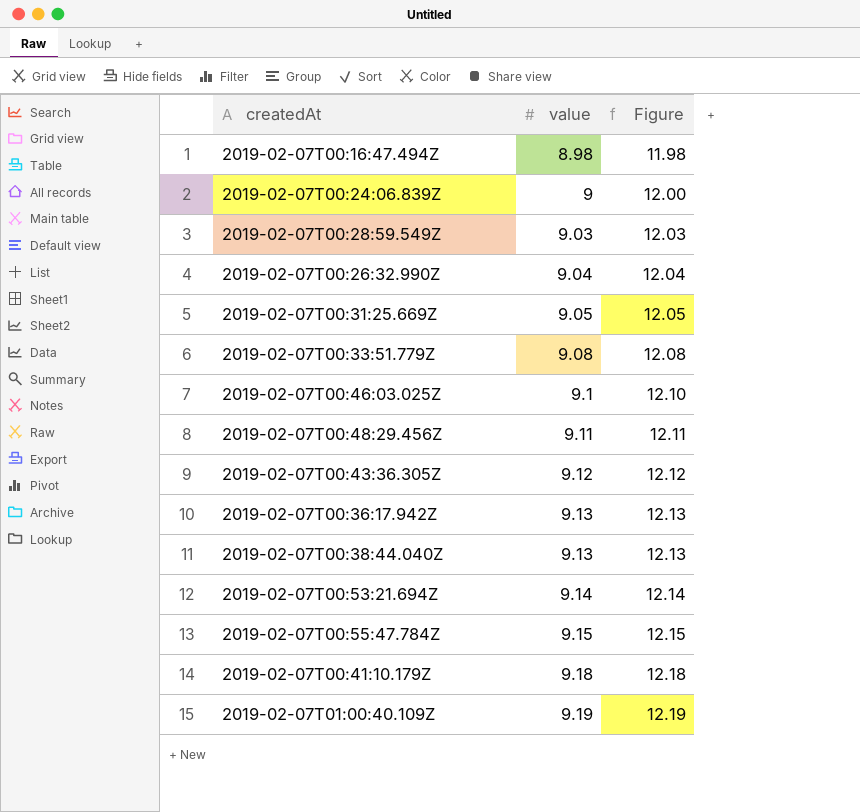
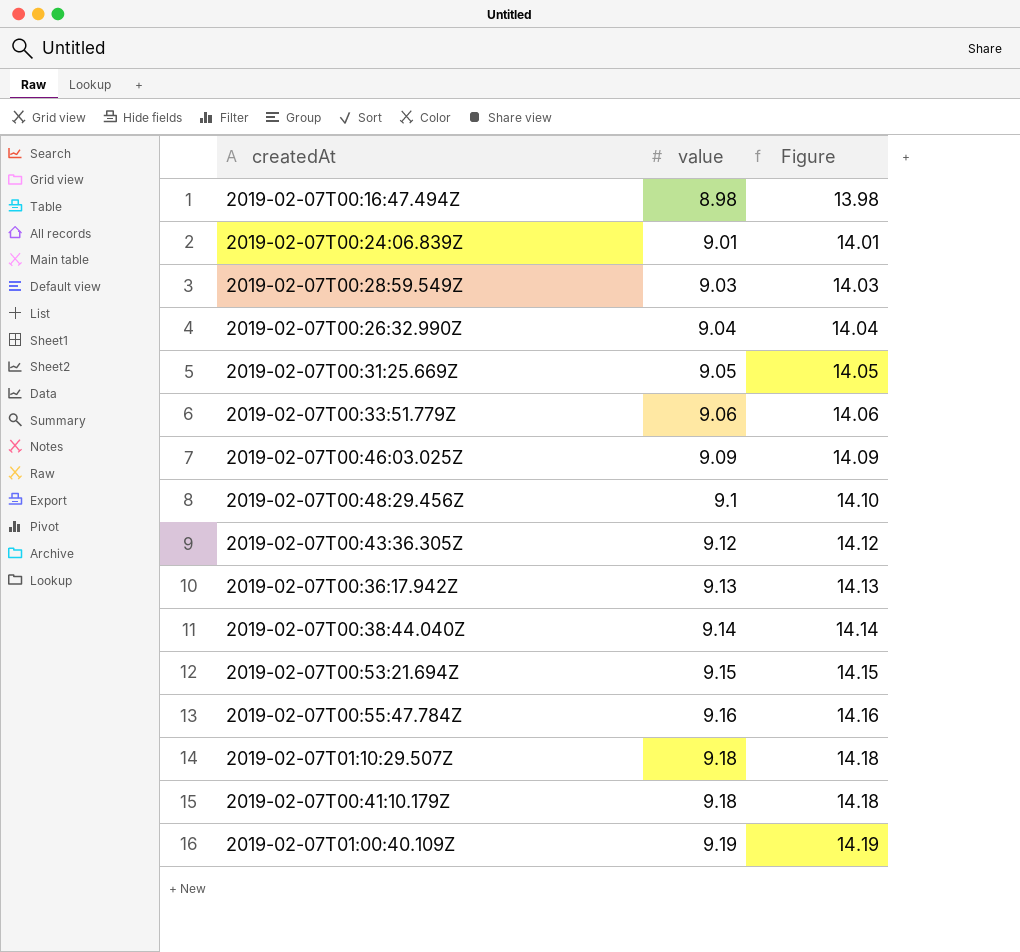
column Figure | formula: [value] + 3 -> [value] + 5
2019-02-07T00:24:06.839Z | value: 9 -> 9.01
2019-02-07T00:33:51.779Z | value: 9.08 -> 9.06
2019-02-07T00:46:03.025Z | value: 9.1 -> 9.09
2019-02-07T00:48:29.456Z | value: 9.11 -> 9.1
2019-02-07T00:38:44.040Z | value: 9.13 -> 9.14
2019-02-07T00:53:21.694Z | value: 9.14 -> 9.15
2019-02-07T00:55:47.784Z | value: 9.15 -> 9.16
row 2019-02-07T01:10:29.507Z: none -> 9.18 | 14.18

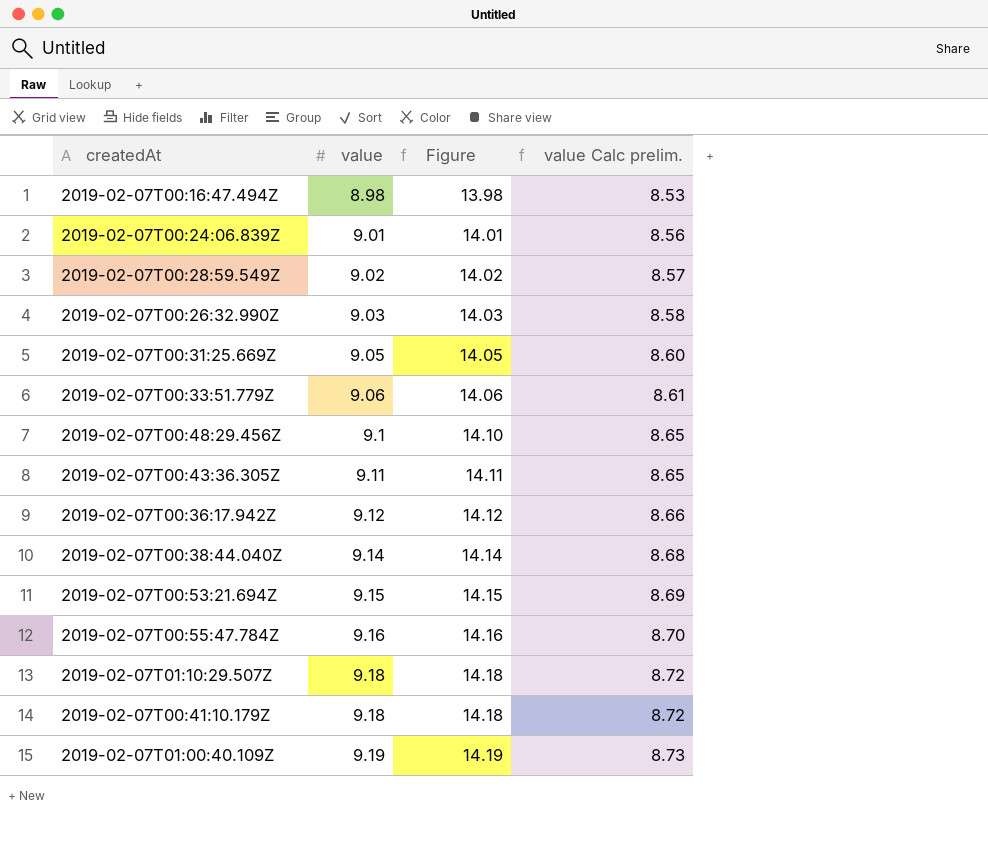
column value Calc prelim. | formula: none -> [value] * 0.95
row 2019-02-07T00:46:03.025Z: 9.09 | 14.09 -> none
2019-02-07T00:28:59.549Z | value: 9.03 -> 9.02
2019-02-07T00:28:59.549Z | Figure: 14.03 -> 14.02
2019-02-07T00:26:32.990Z | value: 9.04 -> 9.03
2019-02-07T00:26:32.990Z | Figure: 14.04 -> 14.03
2019-02-07T00:43:36.305Z | value: 9.12 -> 9.11
2019-02-07T00:43:36.305Z | Figure: 14.12 -> 14.11
2019-02-07T00:36:17.942Z | value: 9.13 -> 9.12
2019-02-07T00:36:17.942Z | Figure: 14.13 -> 14.12

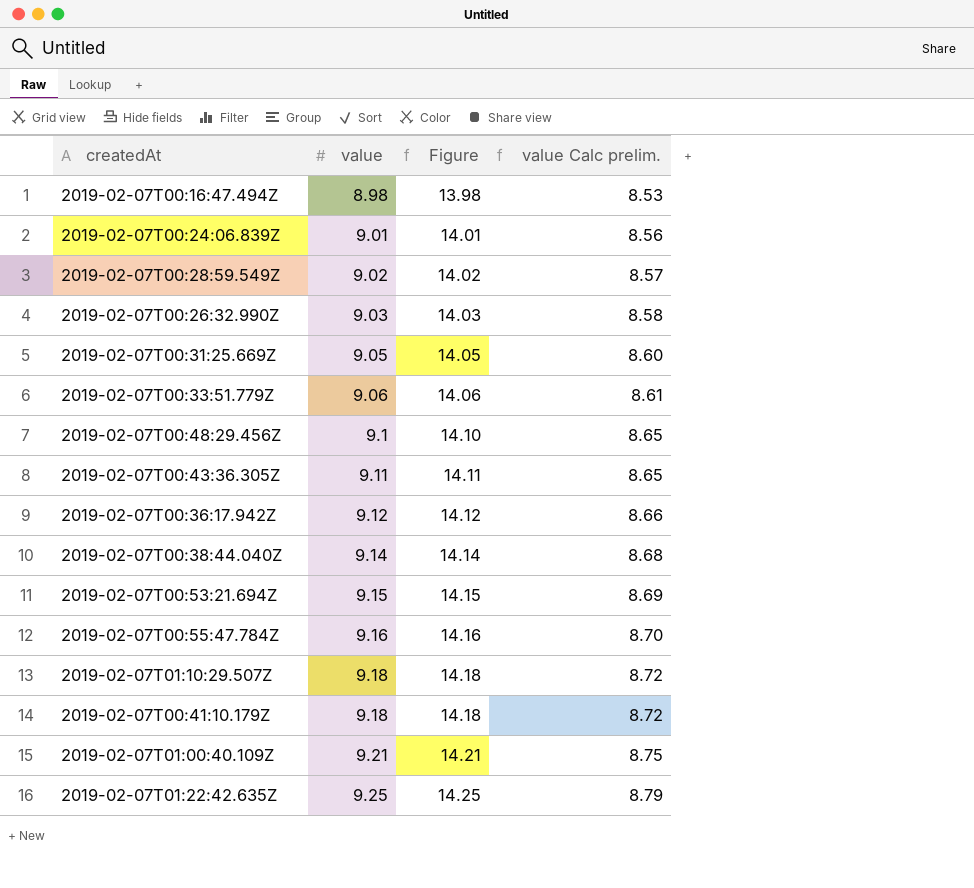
2019-02-07T01:00:40.109Z | value: 9.19 -> 9.21
2019-02-07T01:00:40.109Z | Figure: 14.19 -> 14.21
2019-02-07T01:00:40.109Z | value Calc prelim.: 8.73 -> 8.75
row 2019-02-07T01:22:42.635Z: none -> 9.25 | 14.25 | 8.79

